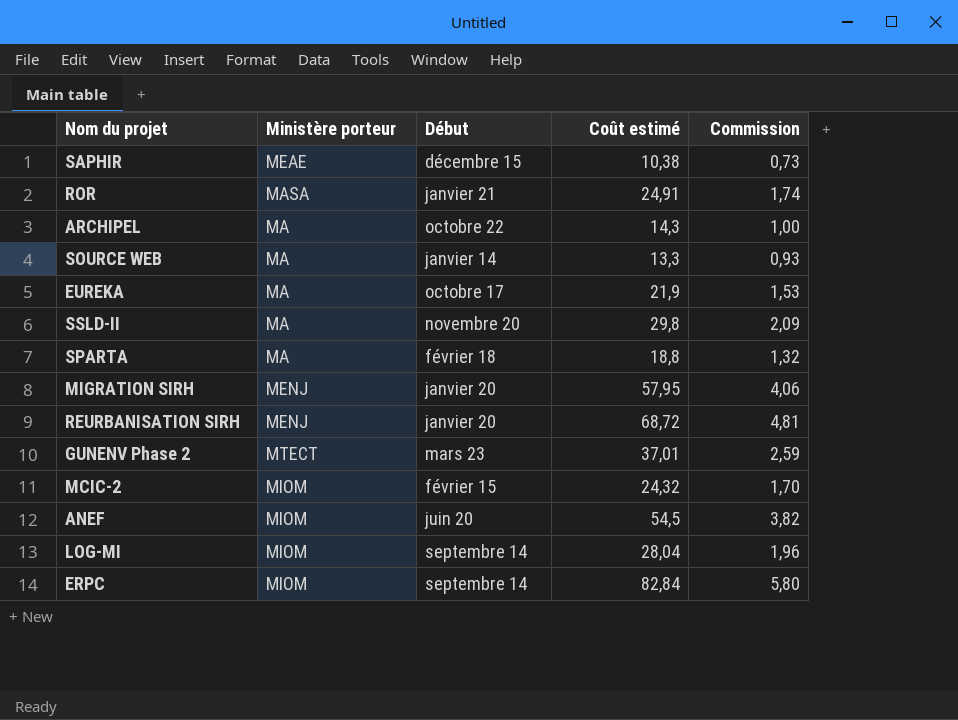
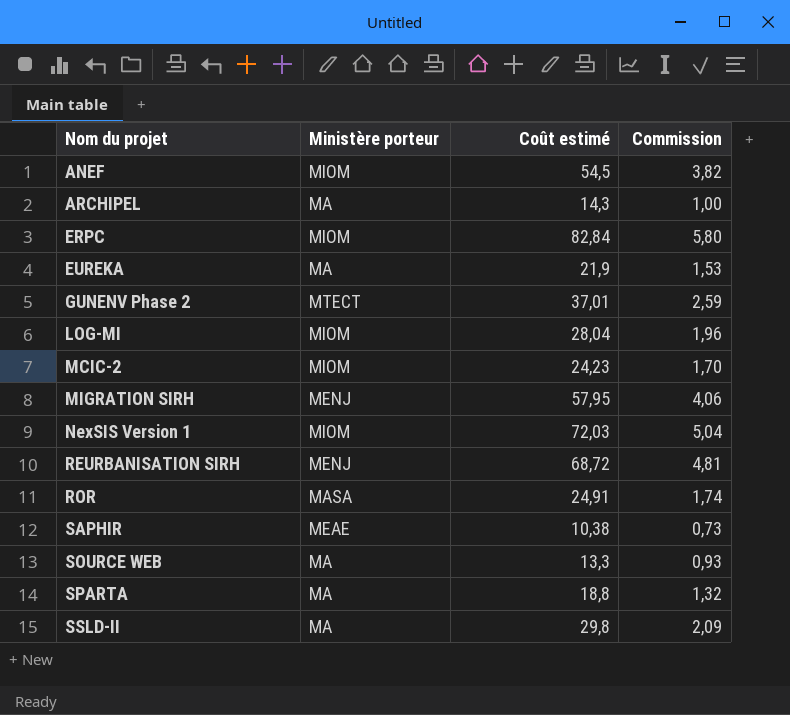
row order: none -> Nom du projet ascending
column Début | position: 3 -> none
MCIC-2 | Coût estimé: 24,32 -> 24,23
row NexSIS Version 1: none -> MIOM | 72,03 | 5,04

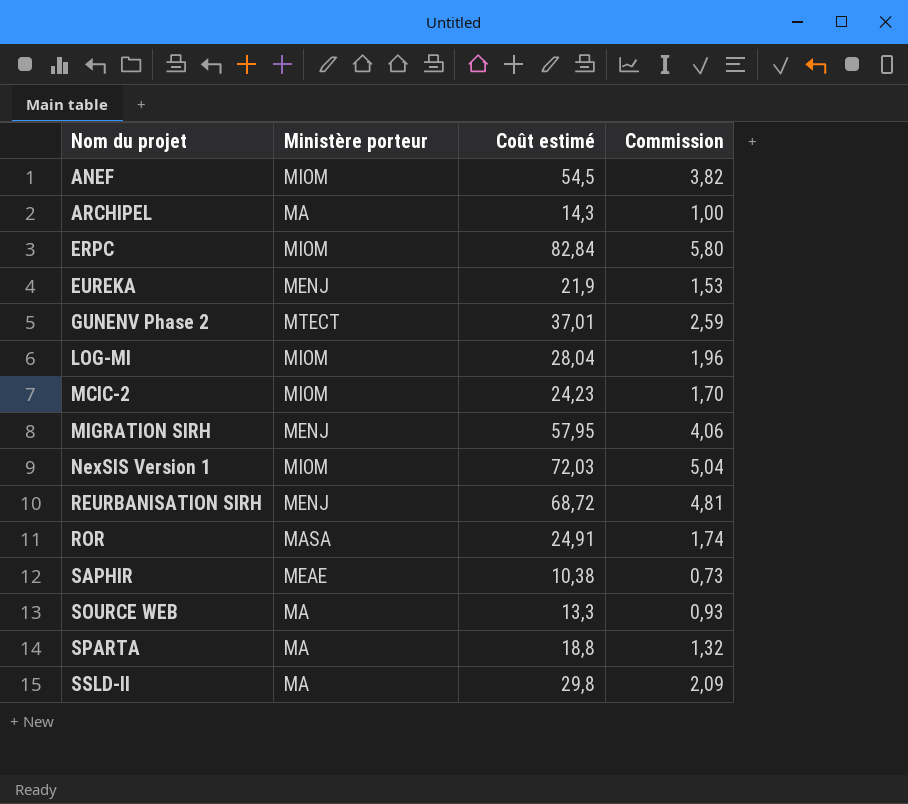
EUREKA | Ministère porteur: MA -> MENJ

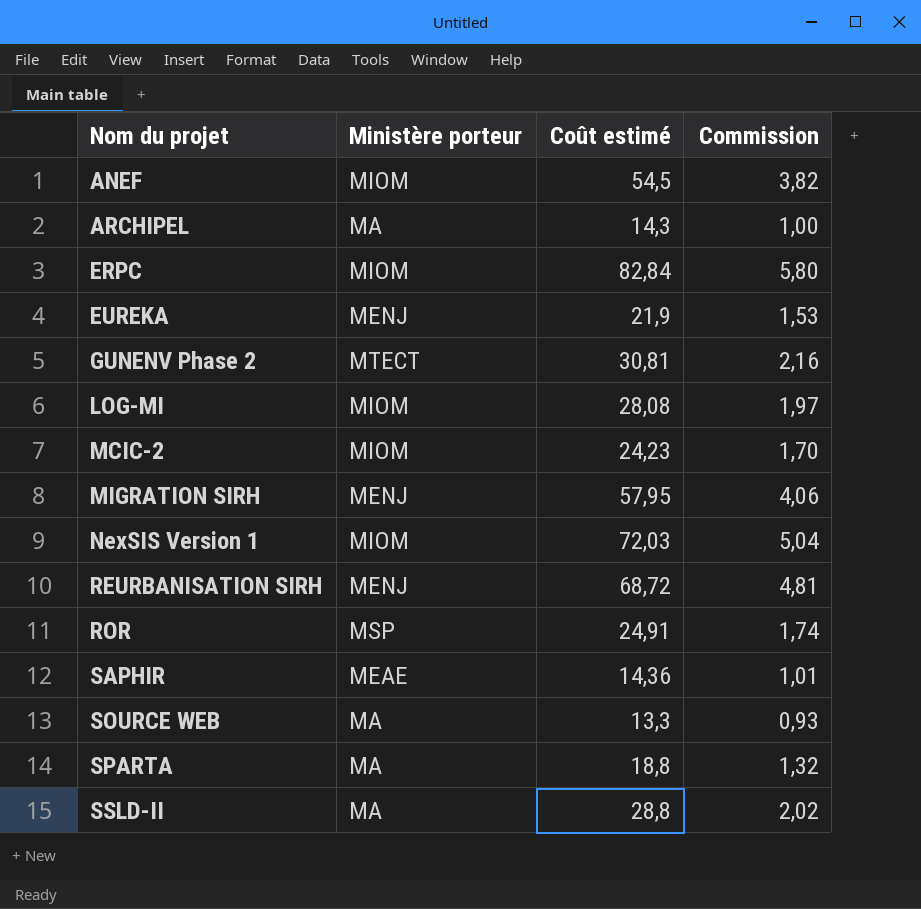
GUNENV Phase 2 | Coût estimé: 37,01 -> 30,81
GUNENV Phase 2 | Commission: 2,59 -> 2,16
LOG-MI | Coût estimé: 28,04 -> 28,08
LOG-MI | Commission: 1,96 -> 1,97
ROR | Ministère porteur: MASA -> MSP
SAPHIR | Coût estimé: 10,38 -> 14,36
SAPHIR | Commission: 0,73 -> 1,01
SSLD-II | Coût estimé: 29,8 -> 28,8
SSLD-II | Commission: 2,09 -> 2,02

